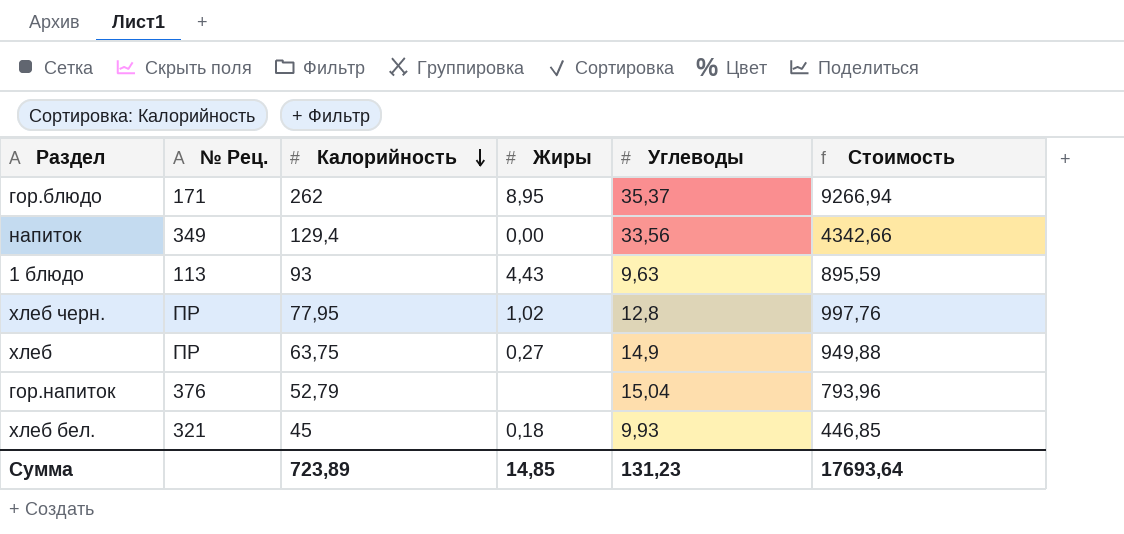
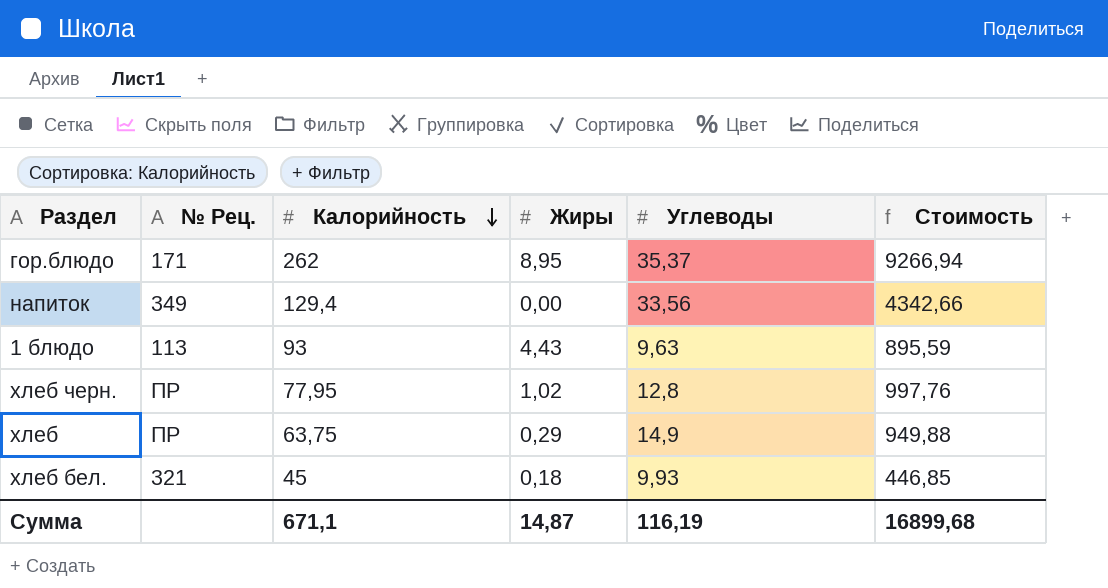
row гор.напиток: 376 | 52,79 | none | 15,04 | 793,96 -> none
хлеб | Жиры: 0,27 -> 0,29
Сумма | Калорийность: 723,89 -> 671,1
Сумма | Жиры: 14,85 -> 14,87
Сумма | Углеводы: 131,23 -> 116,19
Сумма | Стоимость: 17693,64 -> 16899,68

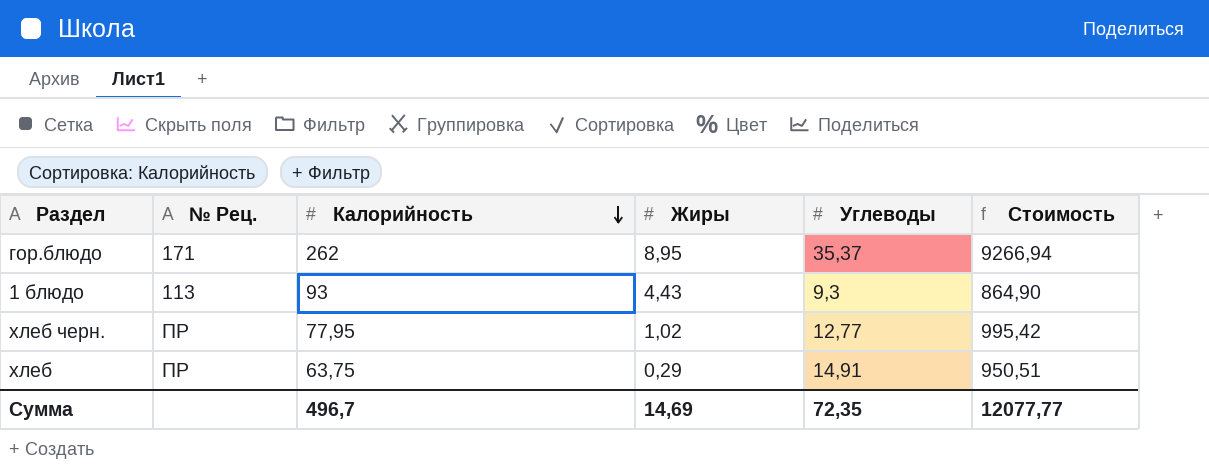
row напиток: 349 | 129,4 | 0,00 | 33,56 | 4342,66 -> none
row хлеб бел.: 321 | 45 | 0,18 | 9,93 | 446,85 -> none
1 блюдо | Углеводы: 9,63 -> 9,3
1 блюдо | Стоимость: 895,59 -> 864,90
хлеб черн. | Углеводы: 12,8 -> 12,77
хлеб черн. | Стоимость: 997,76 -> 995,42
хлеб | Углеводы: 14,9 -> 14,91
хлеб | Стоимость: 949,88 -> 950,51
Сумма | Калорийность: 671,1 -> 496,7
Сумма | Жиры: 14,87 -> 14,69
Сумма | Углеводы: 116,19 -> 72,35
Сумма | Стоимость: 16899,68 -> 12077,77

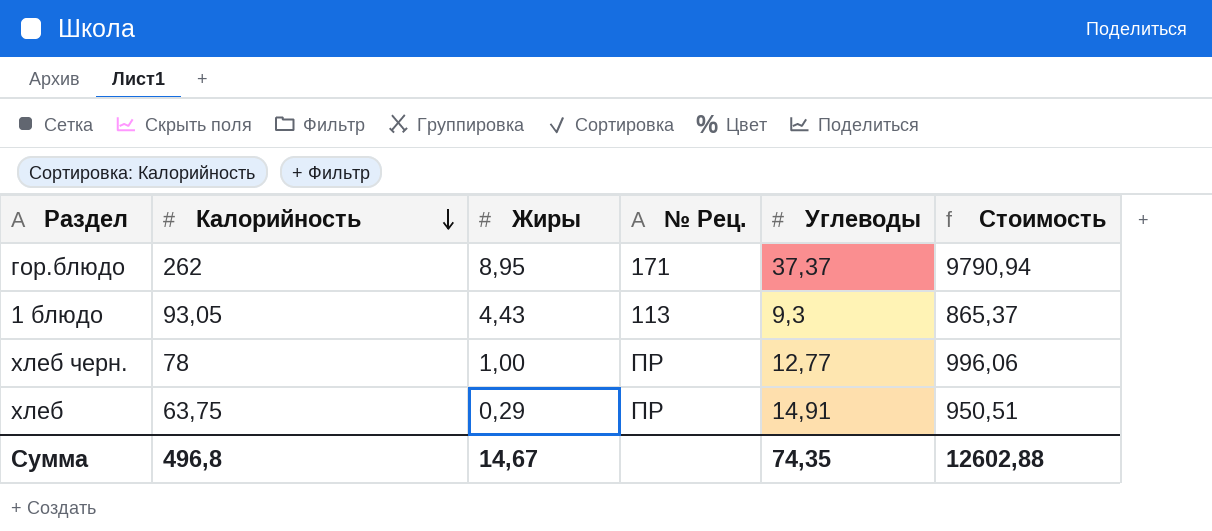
column № Рец. | position: 2 -> 4
гор.блюдо | Углеводы: 35,37 -> 37,37
гор.блюдо | Стоимость: 9266,94 -> 9790,94
1 блюдо | Калорийность: 93 -> 93,05
1 блюдо | Стоимость: 864,90 -> 865,37
хлеб черн. | Калорийность: 77,95 -> 78
хлеб черн. | Жиры: 1,02 -> 1,00
хлеб черн. | Стоимость: 995,42 -> 996,06
Сумма | Калорийность: 496,7 -> 496,8
Сумма | Жиры: 14,69 -> 14,67
Сумма | Углеводы: 72,35 -> 74,35
Сумма | Стоимость: 12077,77 -> 12602,88

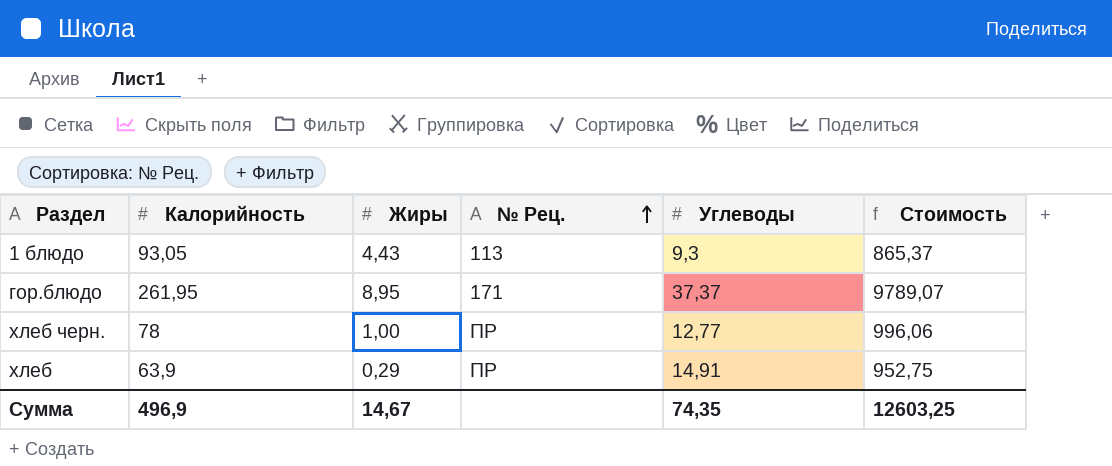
row order: Калорийность descending -> № Рец. ascending
гор.блюдо | Калорийность: 262 -> 261,95
гор.блюдо | Стоимость: 9790,94 -> 9789,07
хлеб | Калорийность: 63,75 -> 63,9
хлеб | Стоимость: 950,51 -> 952,75
Сумма | Калорийность: 496,8 -> 496,9
Сумма | Стоимость: 12602,88 -> 12603,25

